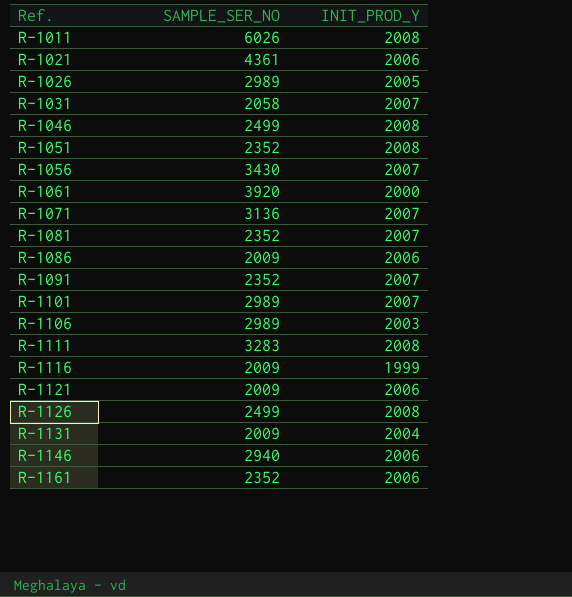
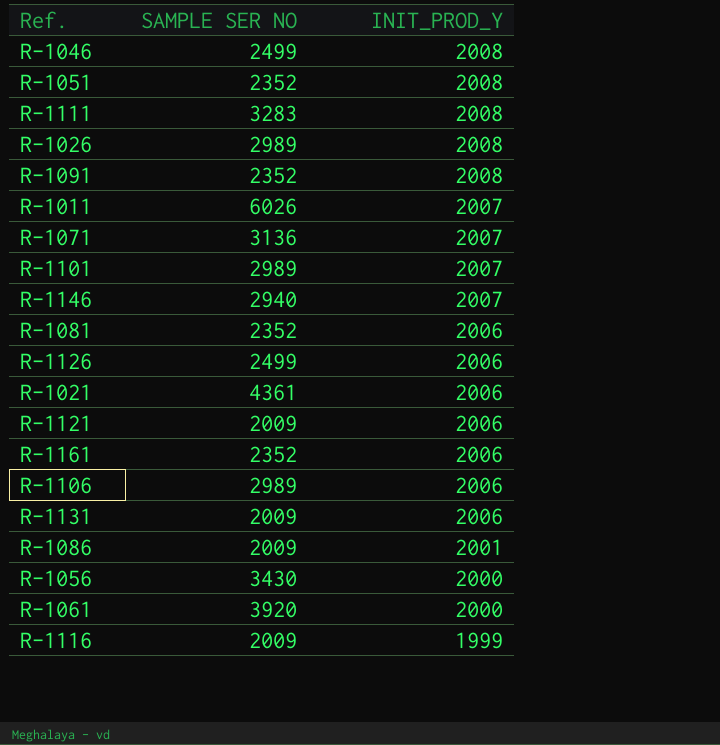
row order: Ref. ascending -> INIT_PROD_Y descending
column name: SAMPLE_SER_NO -> SAMPLE SER NO
row R-1031: 2058 | 2007 -> none
R-1026 | INIT_PROD_Y: 2005 -> 2008
R-1091 | INIT_PROD_Y: 2007 -> 2008
R-1011 | INIT_PROD_Y: 2008 -> 2007
R-1146 | INIT_PROD_Y: 2006 -> 2007
R-1081 | INIT_PROD_Y: 2007 -> 2006
R-1126 | INIT_PROD_Y: 2008 -> 2006
R-1106 | INIT_PROD_Y: 2003 -> 2006
R-1131 | INIT_PROD_Y: 2004 -> 2006
R-1086 | INIT_PROD_Y: 2006 -> 2001
R-1056 | INIT_PROD_Y: 2007 -> 2000

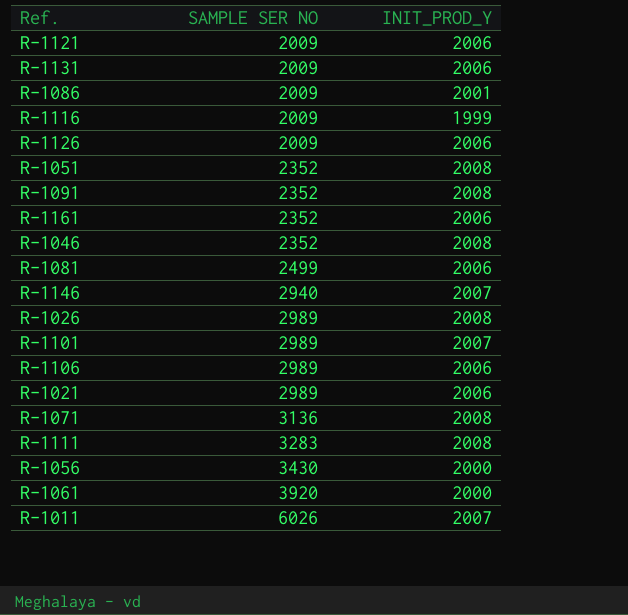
row order: INIT_PROD_Y descending -> SAMPLE SER NO ascending
R-1126 | SAMPLE SER NO: 2499 -> 2009
R-1046 | SAMPLE SER NO: 2499 -> 2352
R-1081 | SAMPLE SER NO: 2352 -> 2499
R-1021 | SAMPLE SER NO: 4361 -> 2989
R-1071 | INIT_PROD_Y: 2007 -> 2008

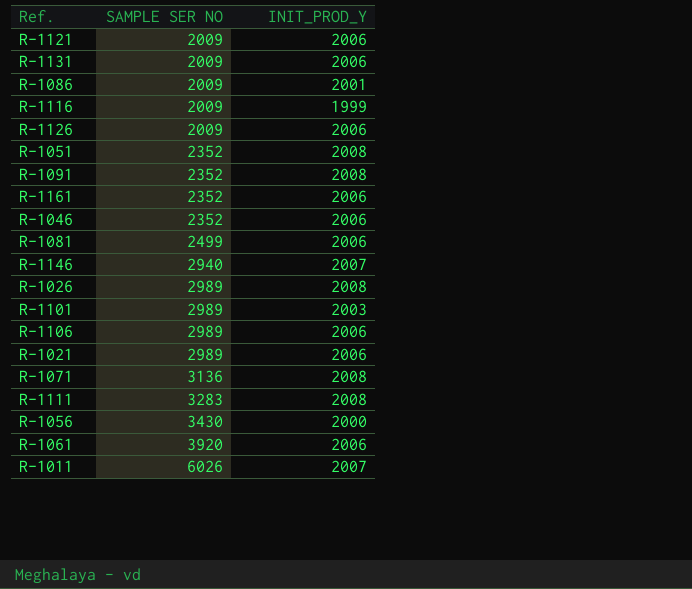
R-1046 | INIT_PROD_Y: 2008 -> 2006
R-1101 | INIT_PROD_Y: 2007 -> 2003
R-1061 | INIT_PROD_Y: 2000 -> 2006

